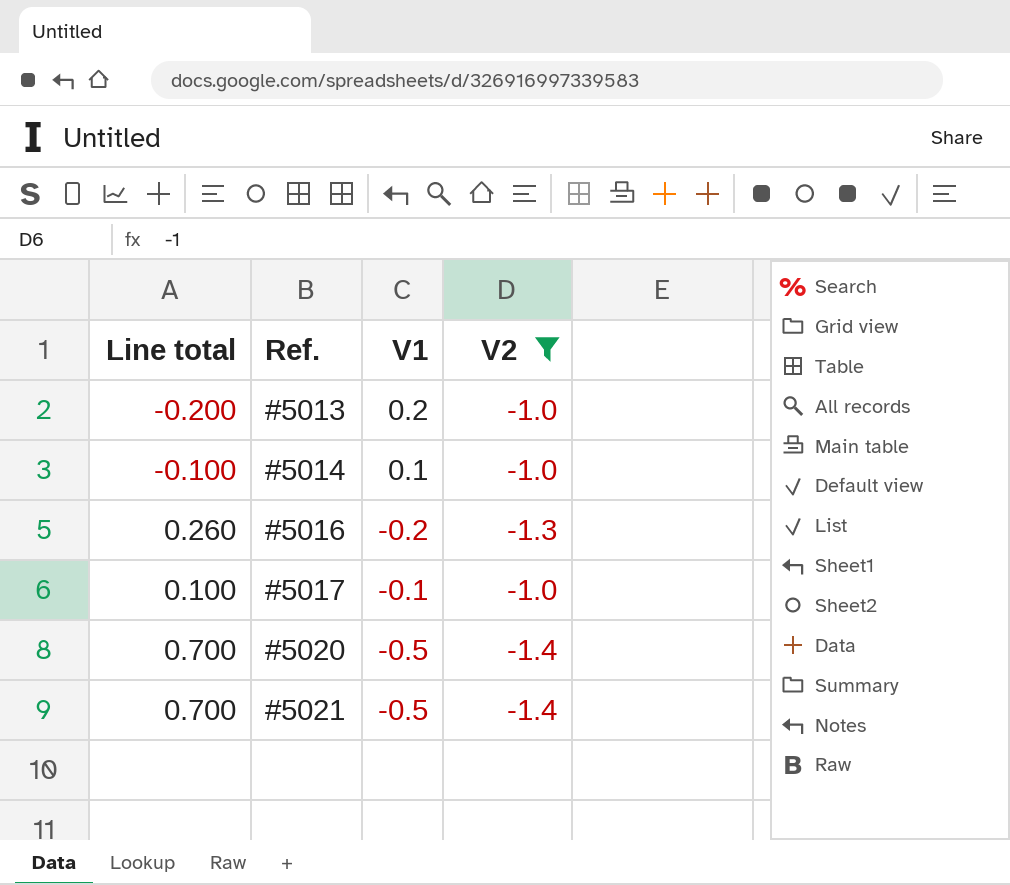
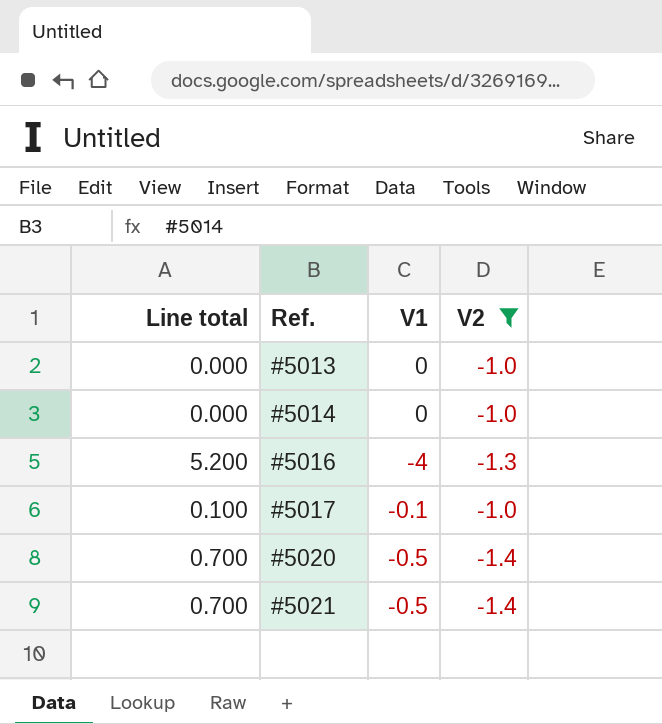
#5013 | Line total: -0.200 -> 0.000
#5013 | V1: 0.2 -> 0
#5014 | Line total: -0.100 -> 0.000
#5014 | V1: 0.1 -> 0
#5016 | Line total: 0.260 -> 5.200
#5016 | V1: -0.2 -> -4

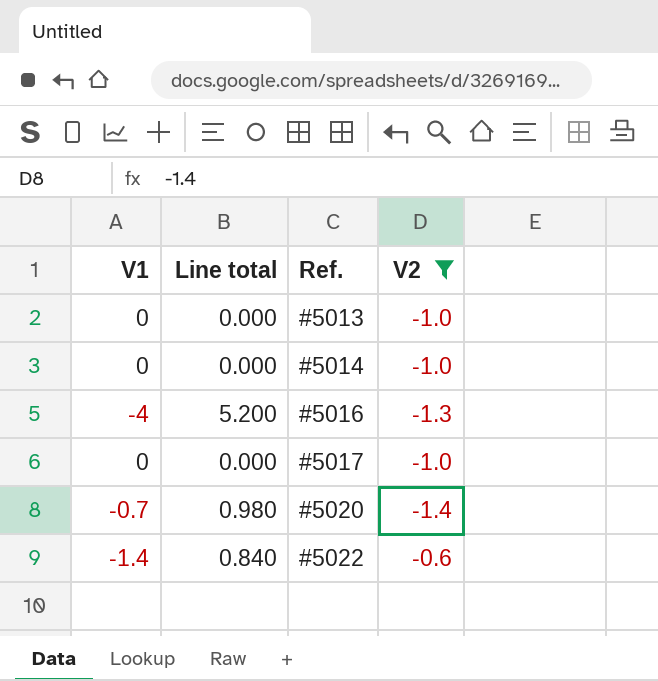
column V1 | position: 3 -> 1
row #5021: 0.700 | -0.5 | -1.4 -> none
#5017 | V1: -0.1 -> 0
#5017 | Line total: 0.100 -> 0.000
#5020 | V1: -0.5 -> -0.7
#5020 | Line total: 0.700 -> 0.980
row #5022: none -> -1.4 | 0.840 | -0.6

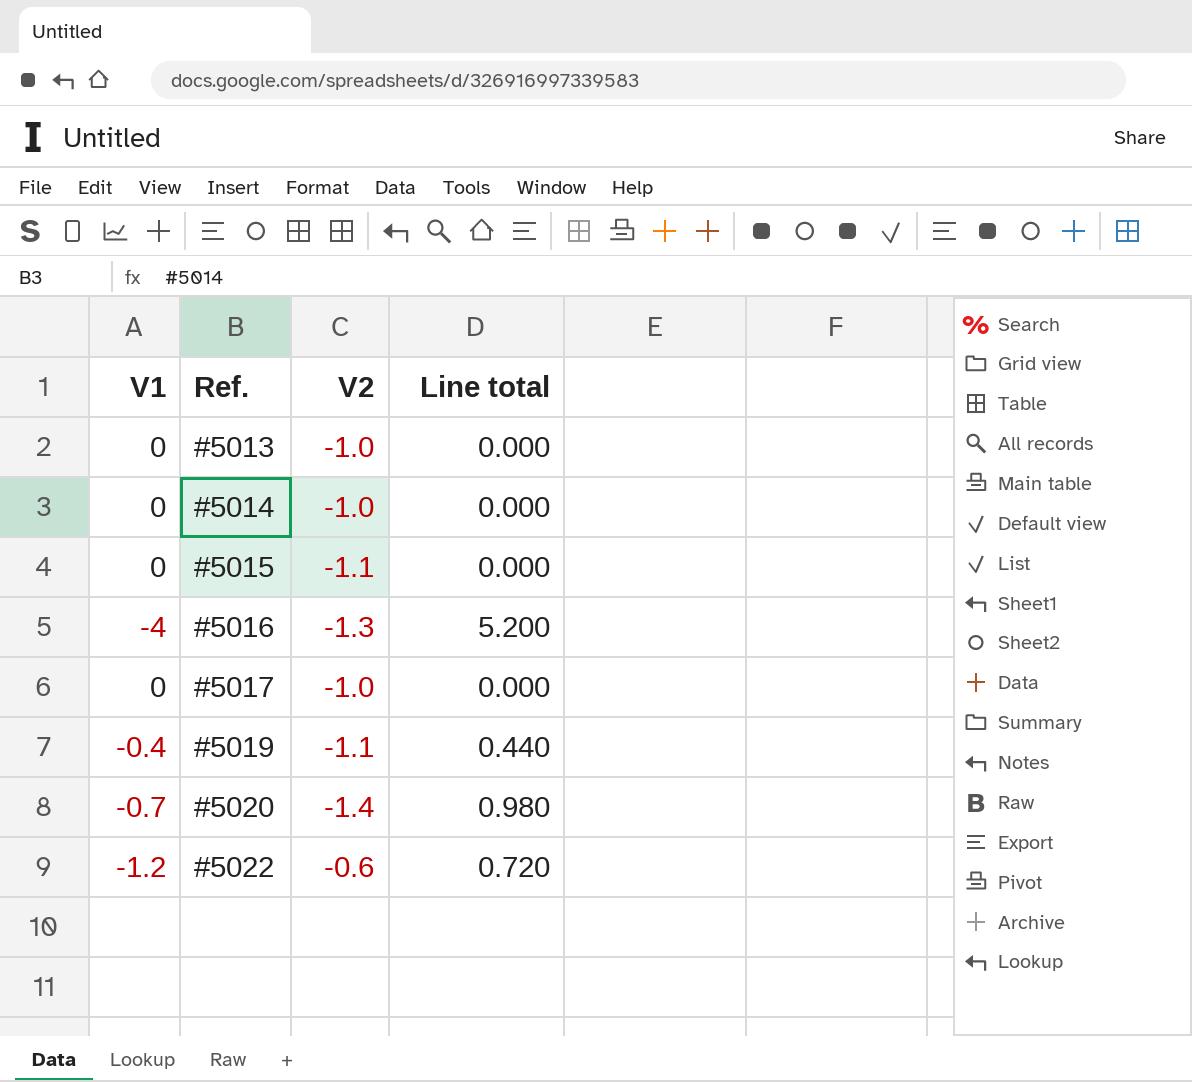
filter: V2 != -1.1 -> none
column Line total | position: 2 -> 4
#5022 | V1: -1.4 -> -1.2
#5022 | Line total: 0.840 -> 0.720

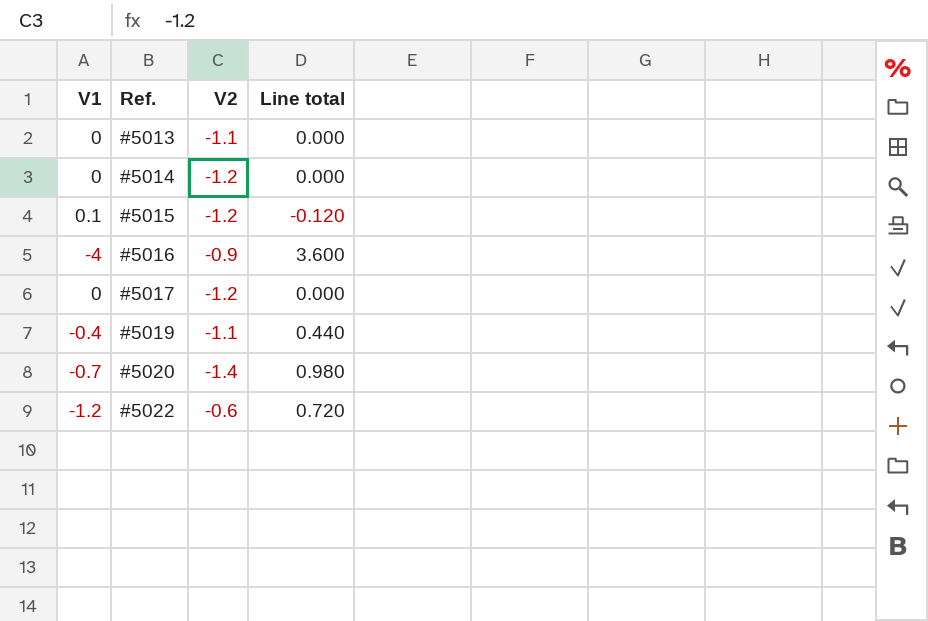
#5013 | V2: -1.0 -> -1.1
#5014 | V2: -1.0 -> -1.2
#5015 | V1: 0 -> 0.1
#5015 | V2: -1.1 -> -1.2
#5015 | Line total: 0.000 -> -0.120
#5016 | V2: -1.3 -> -0.9
#5016 | Line total: 5.200 -> 3.600
#5017 | V2: -1.0 -> -1.2

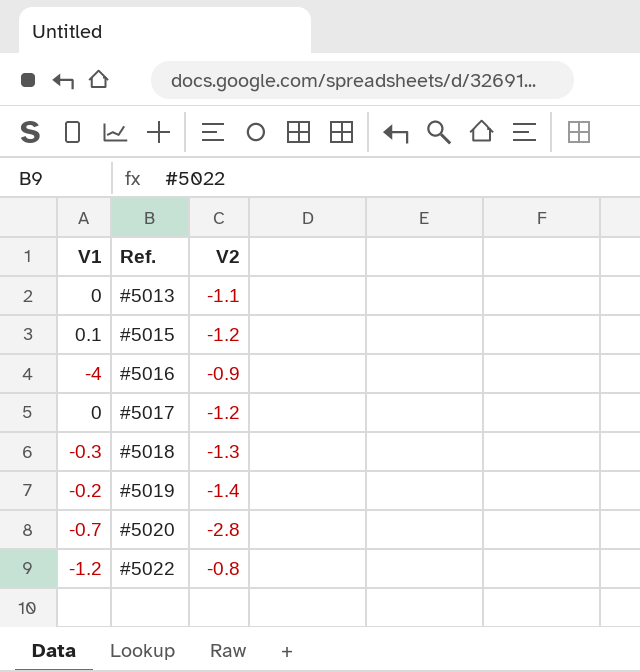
column Line total | formula: [V1] * [V2] -> none
row #5014: 0 | -1.2 | 0.000 -> none
row #5018: none -> -0.3 | -1.3
#5019 | V1: -0.4 -> -0.2
#5019 | V2: -1.1 -> -1.4
#5020 | V2: -1.4 -> -2.8
#5022 | V2: -0.6 -> -0.8

